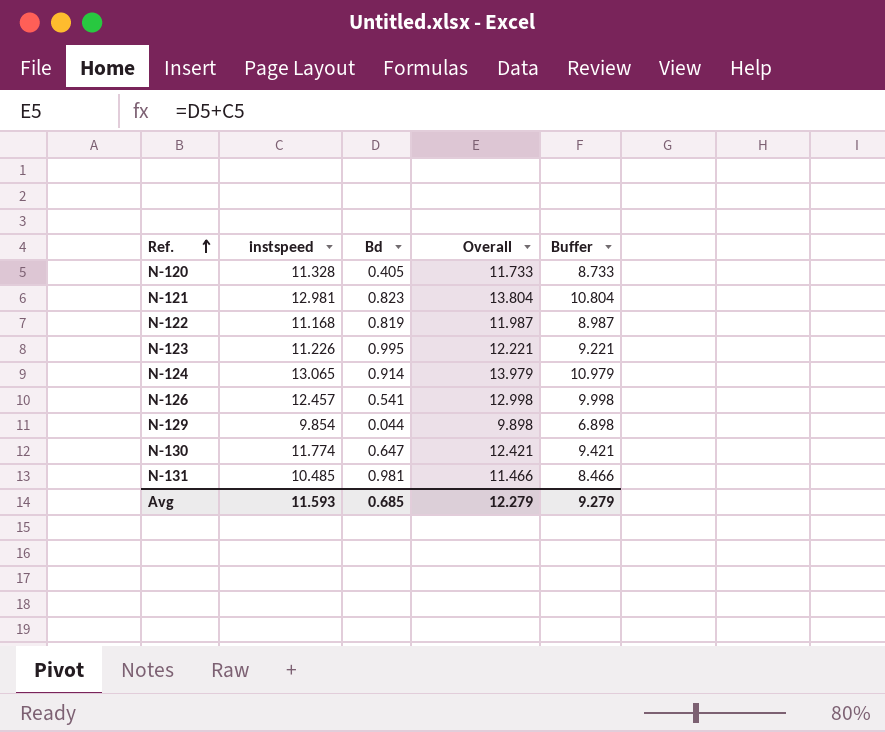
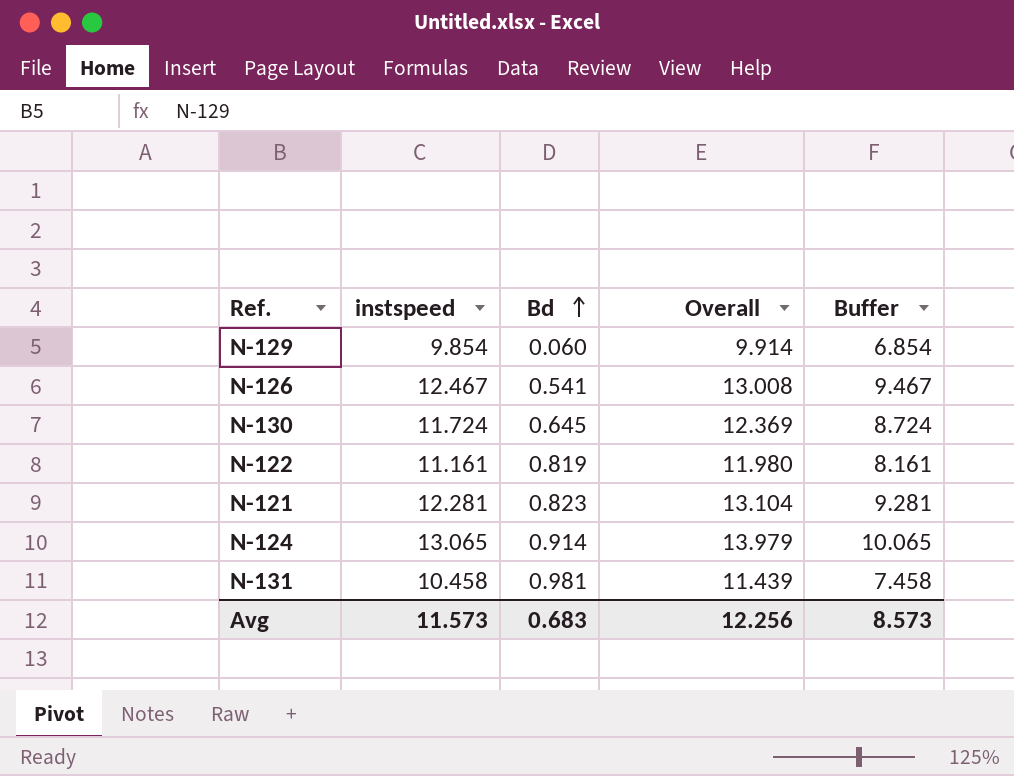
row order: Ref. ascending -> Bd ascending
column Buffer | formula: [Overall] - 3 -> [instspeed] - 3
row N-120: 11.328 | 0.405 | 11.733 | 8.733 -> none
row N-123: 11.226 | 0.995 | 12.221 | 9.221 -> none
N-129 | Bd: 0.044 -> 0.060
N-129 | Overall: 9.898 -> 9.914
N-126 | instspeed: 12.457 -> 12.467
N-126 | Overall: 12.998 -> 13.008
N-130 | instspeed: 11.774 -> 11.724
N-130 | Bd: 0.647 -> 0.645
N-130 | Overall: 12.421 -> 12.369
N-122 | instspeed: 11.168 -> 11.161
N-122 | Overall: 11.987 -> 11.980
N-121 | instspeed: 12.981 -> 12.281
N-121 | Overall: 13.804 -> 13.104
N-131 | instspeed: 10.485 -> 10.458
N-131 | Overall: 11.466 -> 11.439
Avg | instspeed: 11.593 -> 11.573
Avg | Bd: 0.685 -> 0.683
Avg | Overall: 12.279 -> 12.256
Avg | Buffer: 9.279 -> 8.573

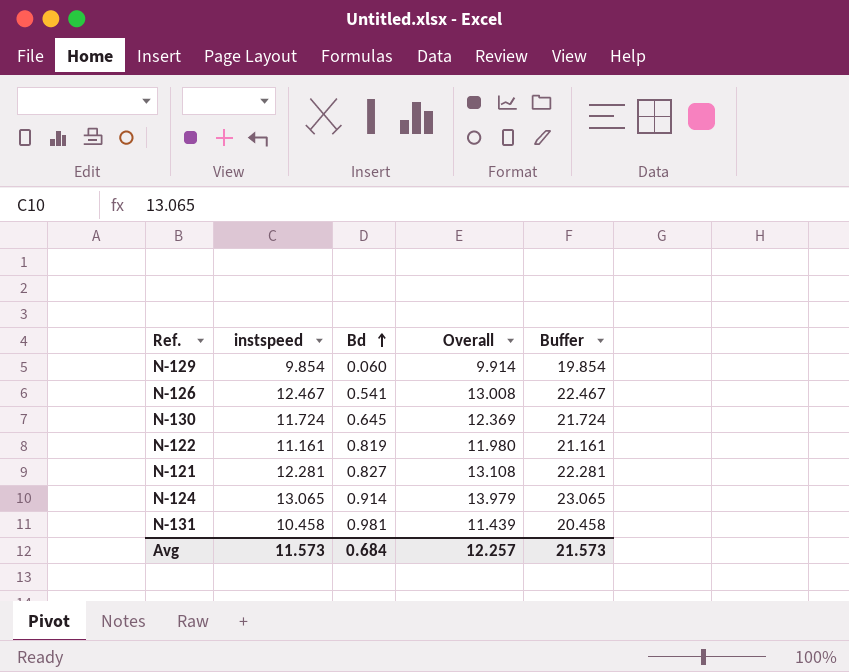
column Buffer | formula: [instspeed] - 3 -> [instspeed] + 10
N-121 | Bd: 0.823 -> 0.827
N-121 | Overall: 13.104 -> 13.108
Avg | Bd: 0.683 -> 0.684
Avg | Overall: 12.256 -> 12.257
Avg | Buffer: 8.573 -> 21.573

